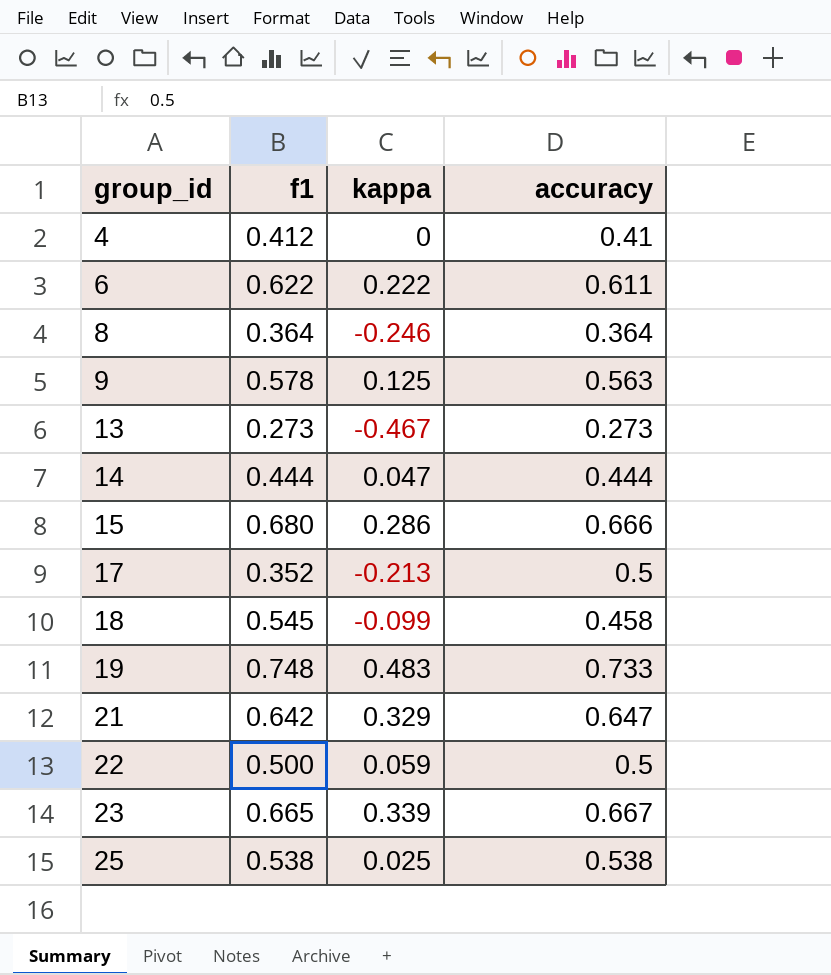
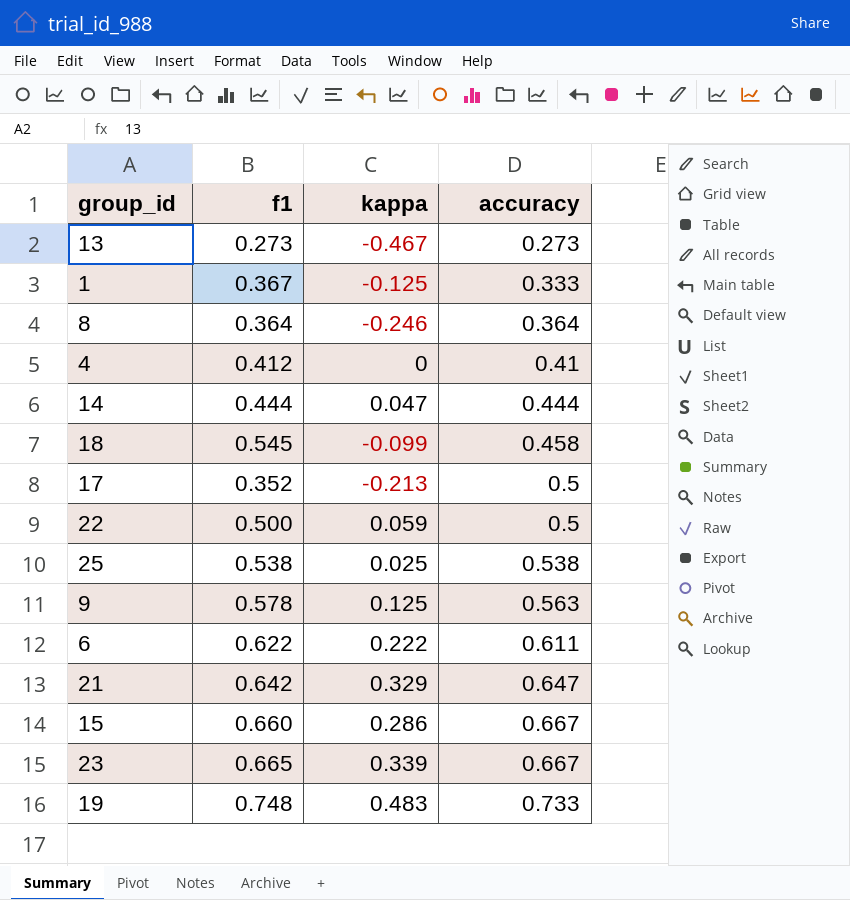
row order: group_id ascending -> accuracy ascending
row 1: none -> 0.367 | -0.125 | 0.333
15 | f1: 0.680 -> 0.660
15 | accuracy: 0.666 -> 0.667

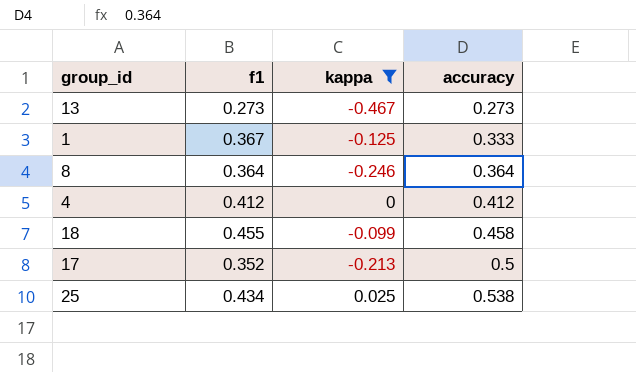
filter: none -> kappa <= 0.025
4 | accuracy: 0.41 -> 0.412
18 | f1: 0.545 -> 0.455
25 | f1: 0.538 -> 0.434

